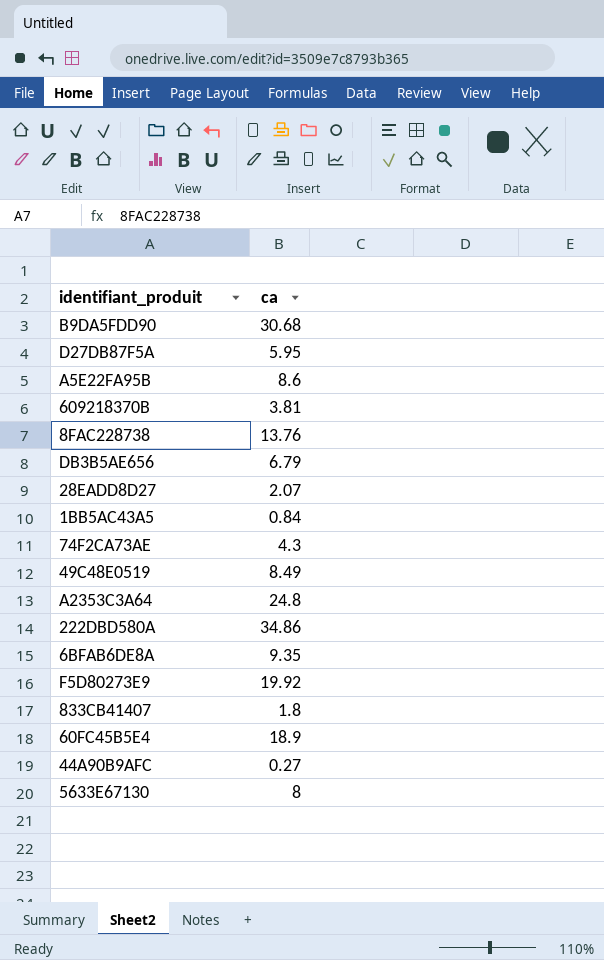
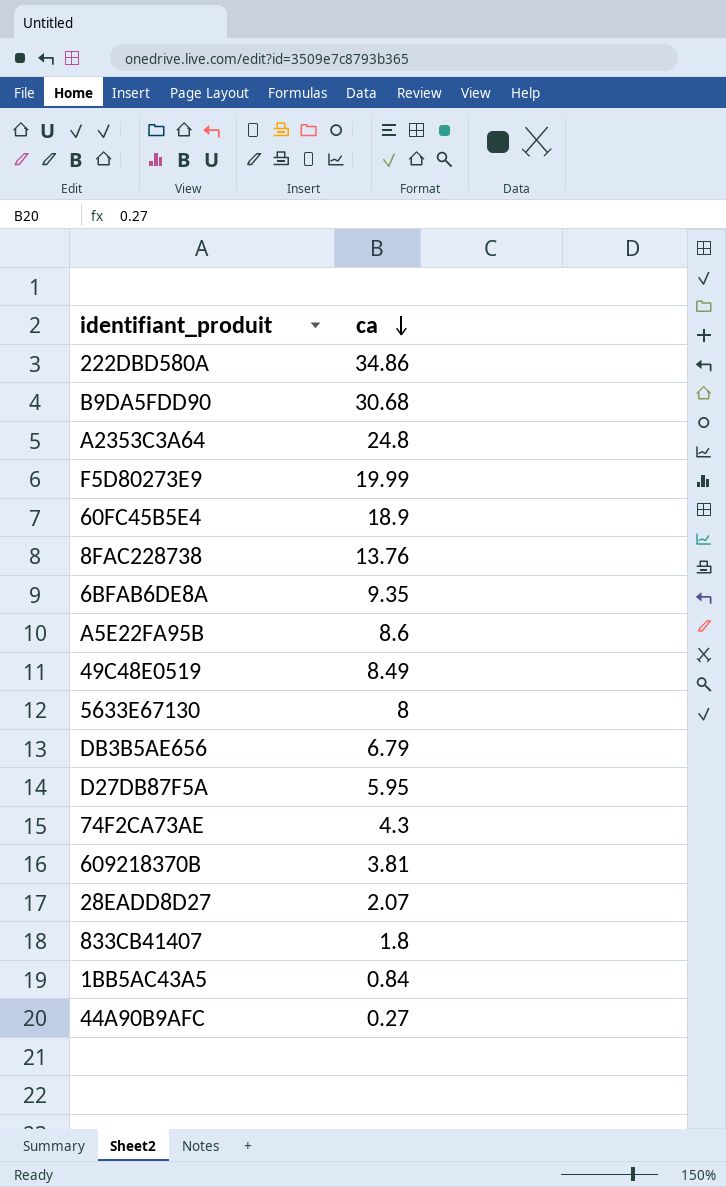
row order: none -> ca descending
F5D80273E9 | ca: 19.92 -> 19.99

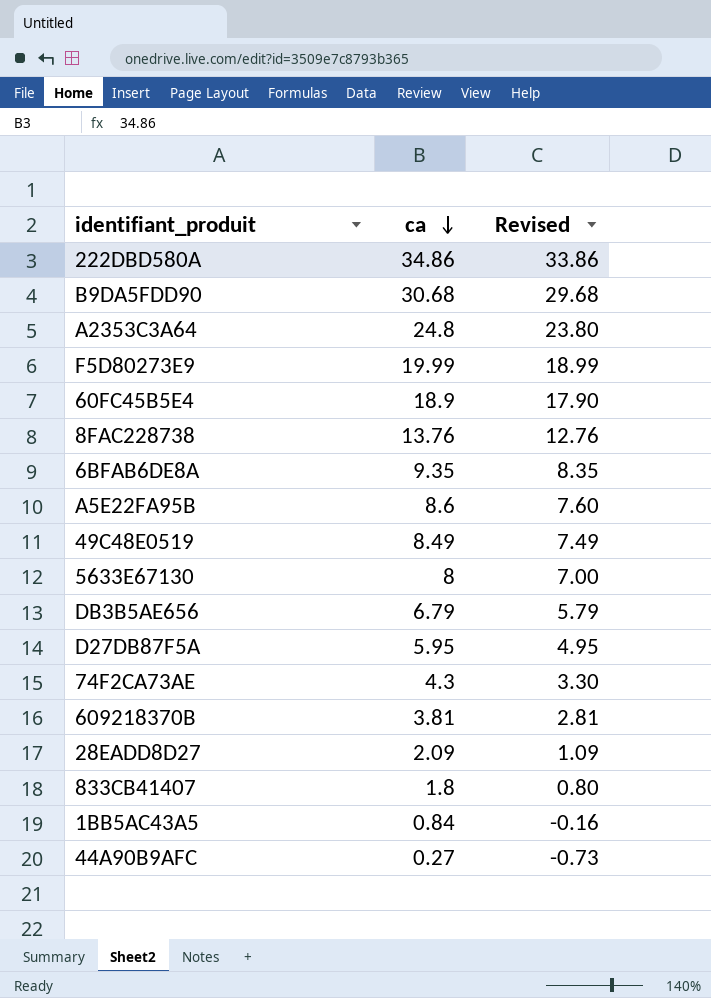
column Revised | formula: none -> [ca] - 1
28EADD8D27 | ca: 2.07 -> 2.09

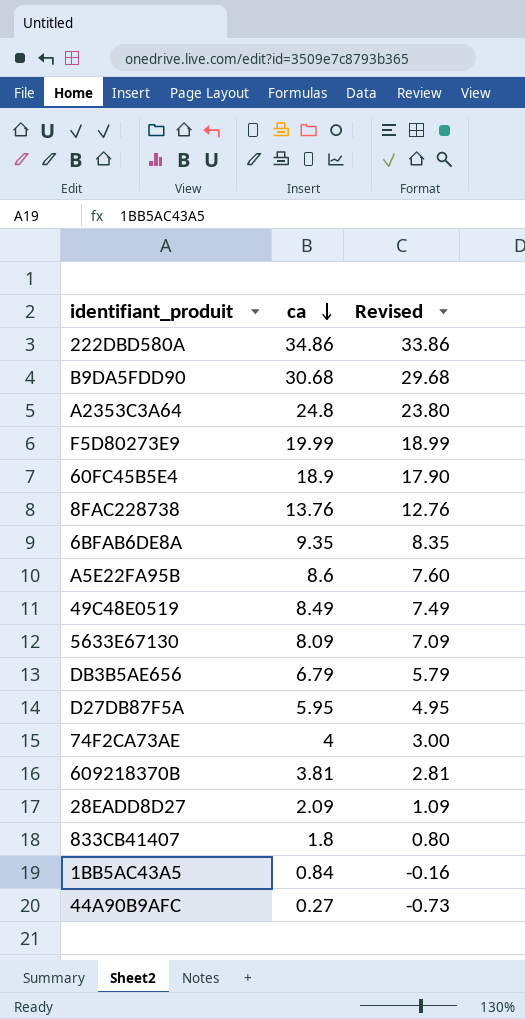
5633E67130 | ca: 8 -> 8.09
5633E67130 | Revised: 7.00 -> 7.09
74F2CA73AE | ca: 4.3 -> 4
74F2CA73AE | Revised: 3.30 -> 3.00

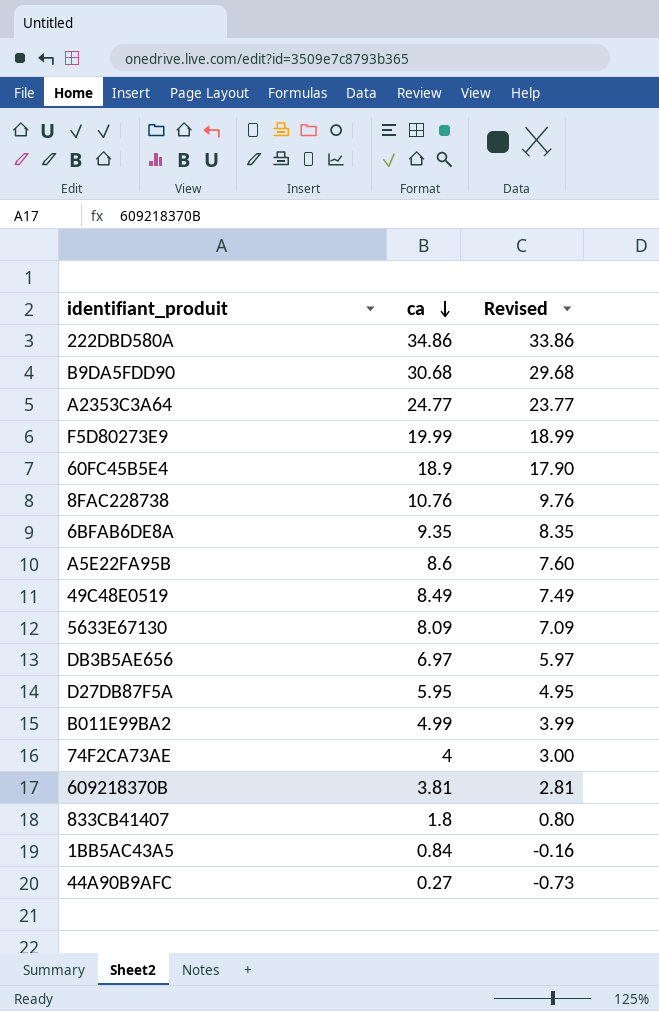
row 28EADD8D27: 2.09 | 1.09 -> none
A2353C3A64 | ca: 24.8 -> 24.77
A2353C3A64 | Revised: 23.80 -> 23.77
8FAC228738 | ca: 13.76 -> 10.76
8FAC228738 | Revised: 12.76 -> 9.76
DB3B5AE656 | ca: 6.79 -> 6.97
DB3B5AE656 | Revised: 5.79 -> 5.97
row B011E99BA2: none -> 4.99 | 3.99

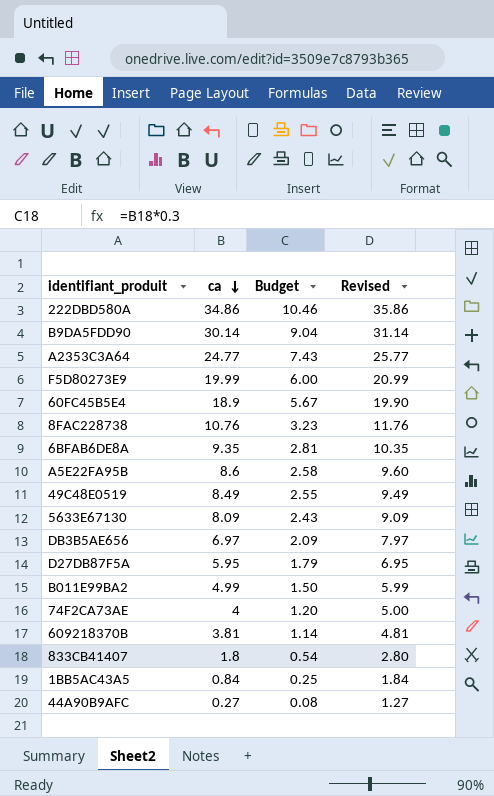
column Budget | formula: none -> [ca] * 0.3
column Revised | formula: [ca] - 1 -> [ca] + 1
B9DA5FDD90 | ca: 30.68 -> 30.14

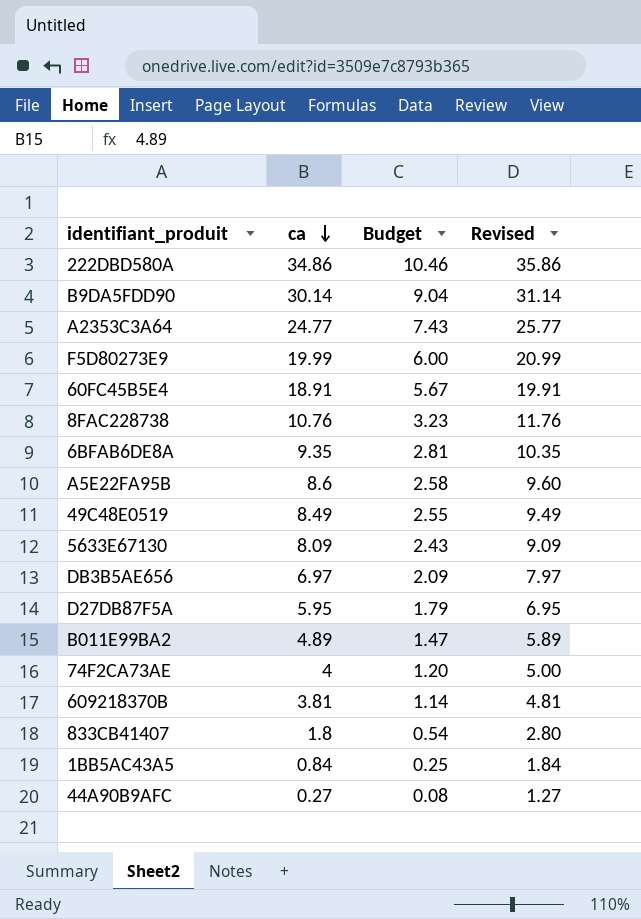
60FC45B5E4 | ca: 18.9 -> 18.91
60FC45B5E4 | Revised: 19.90 -> 19.91
B011E99BA2 | ca: 4.99 -> 4.89
B011E99BA2 | Budget: 1.50 -> 1.47
B011E99BA2 | Revised: 5.99 -> 5.89

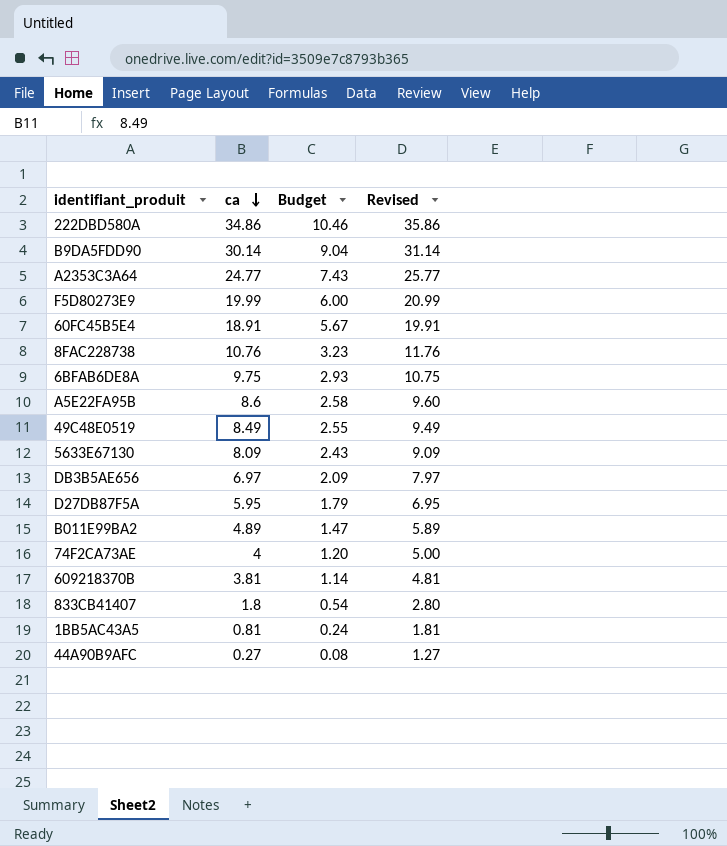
6BFAB6DE8A | ca: 9.35 -> 9.75
6BFAB6DE8A | Budget: 2.81 -> 2.93
6BFAB6DE8A | Revised: 10.35 -> 10.75
1BB5AC43A5 | ca: 0.84 -> 0.81
1BB5AC43A5 | Budget: 0.25 -> 0.24
1BB5AC43A5 | Revised: 1.84 -> 1.81

